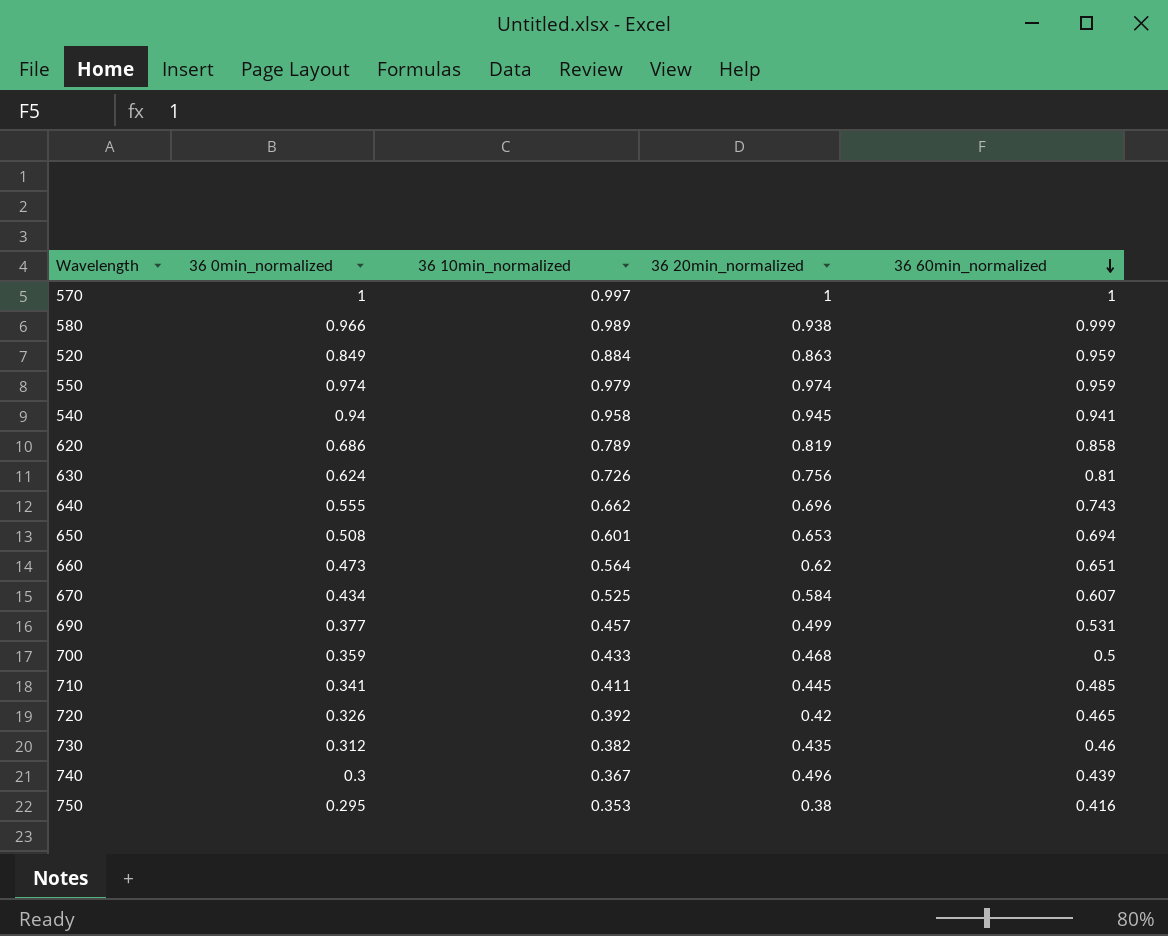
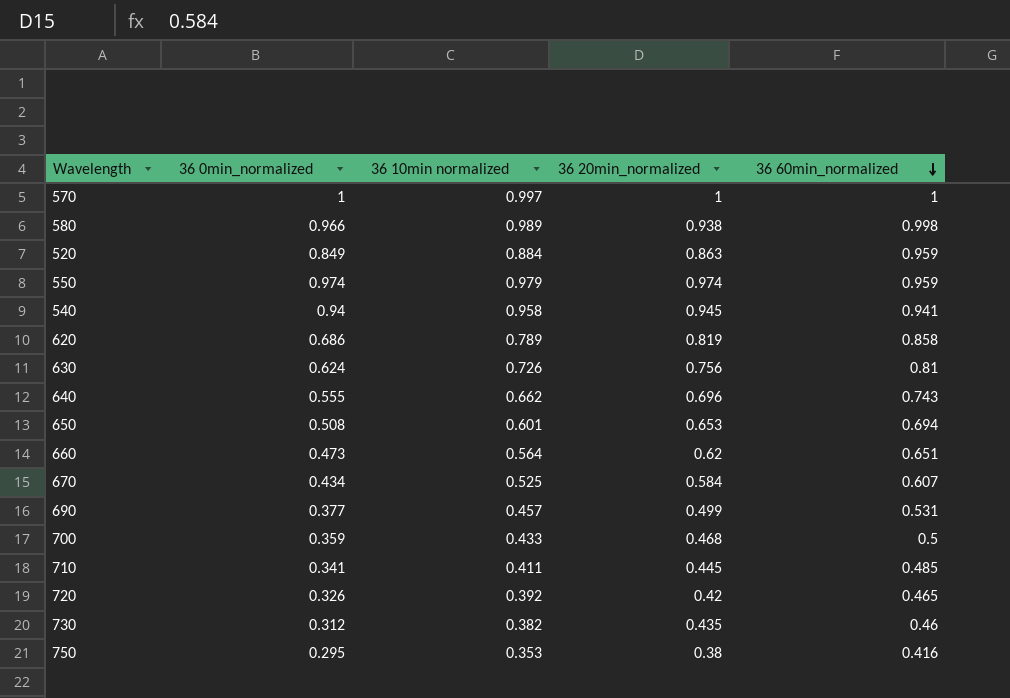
column name: 36 10min_normalized -> 36 10min normalized
row 740: 0.3 | 0.367 | 0.496 | 0.439 -> none
580 | 36 60min_normalized: 0.999 -> 0.998

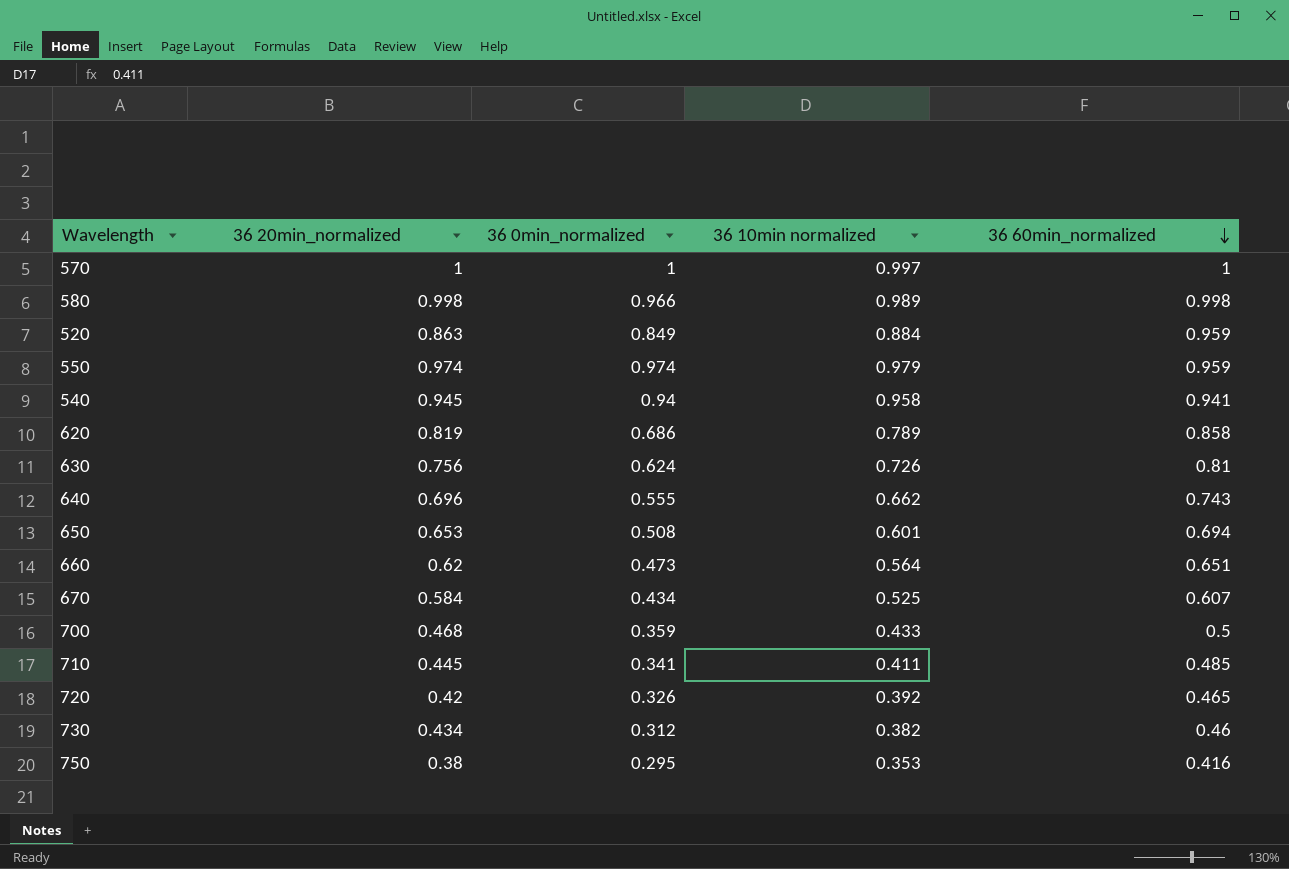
column 36 20min_normalized | position: 4 -> 2
row 690: 0.377 | 0.457 | 0.499 | 0.531 -> none
580 | 36 20min_normalized: 0.938 -> 0.998
730 | 36 20min_normalized: 0.435 -> 0.434

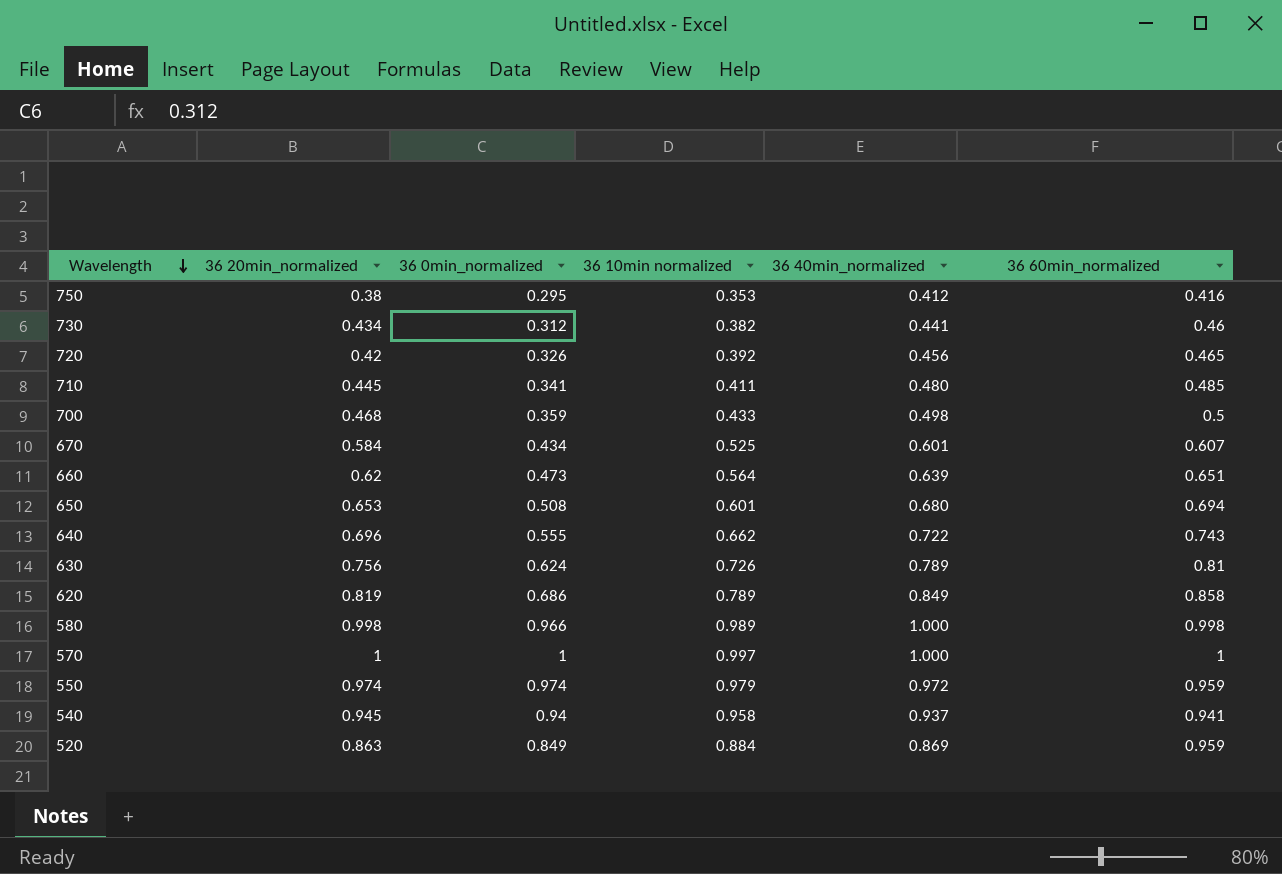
row order: 36 60min_normalized descending -> Wavelength descending
column 36 40min_normalized | position: none -> 5

